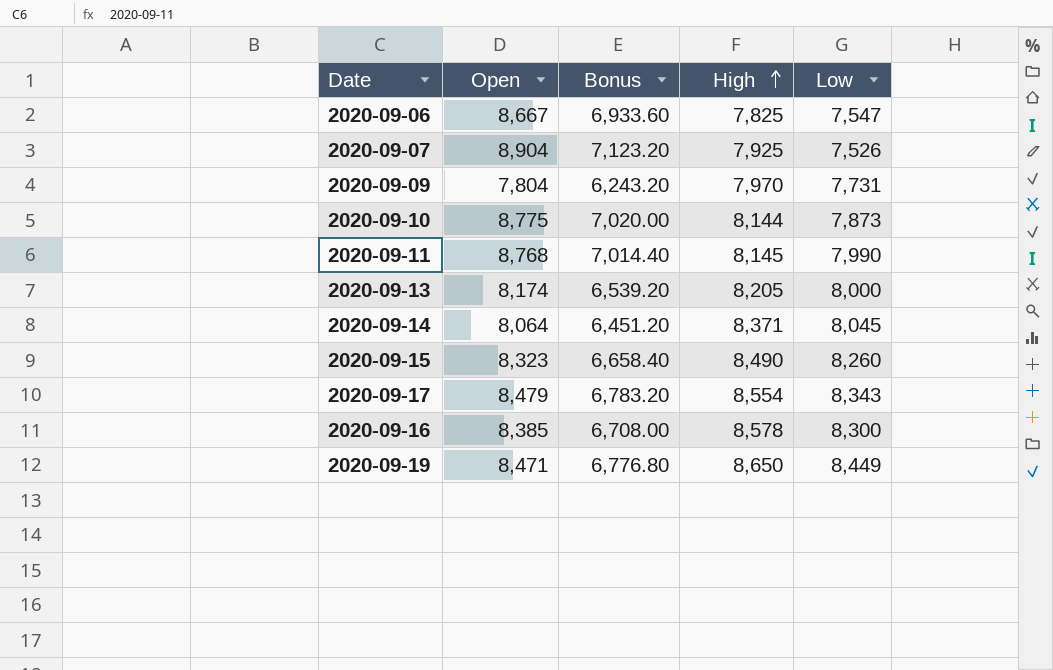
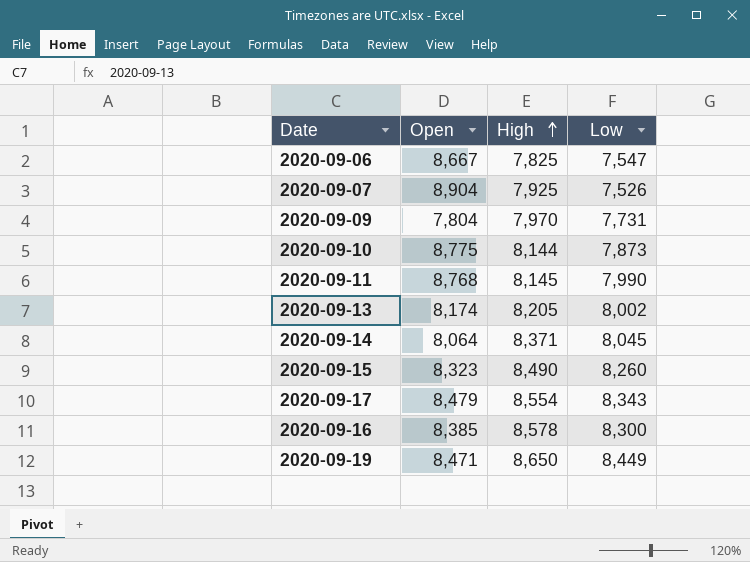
column Bonus | formula: [Open] * 0.8 -> none
2020-09-13 | Low: 8,000 -> 8,002

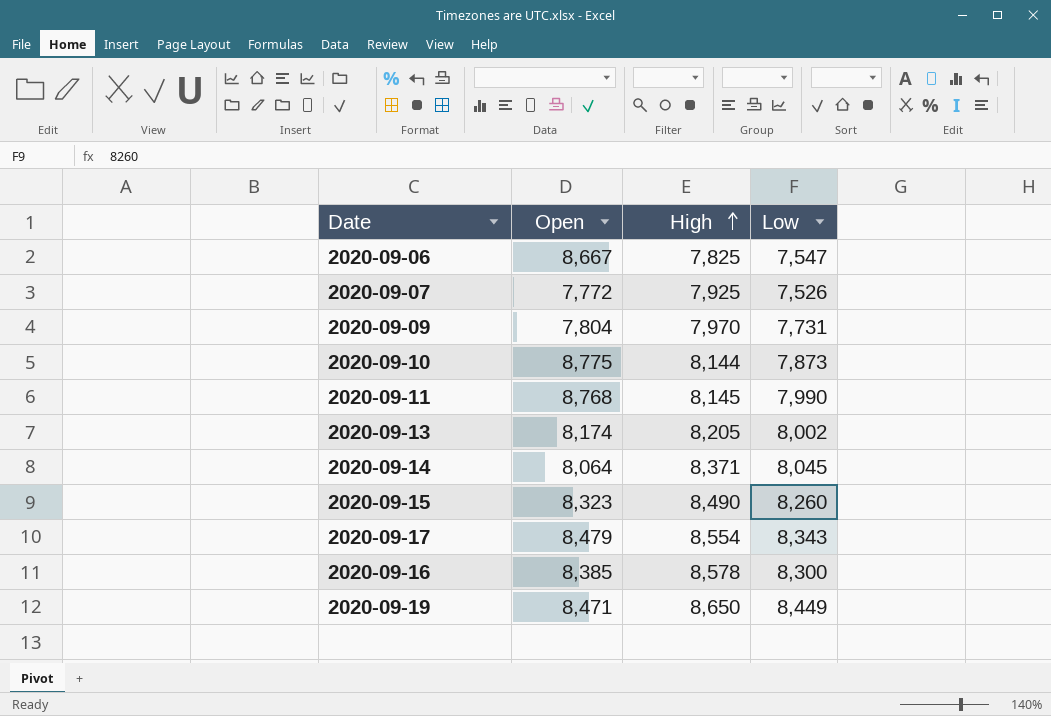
2020-09-07 | Open: 8,904 -> 7,772

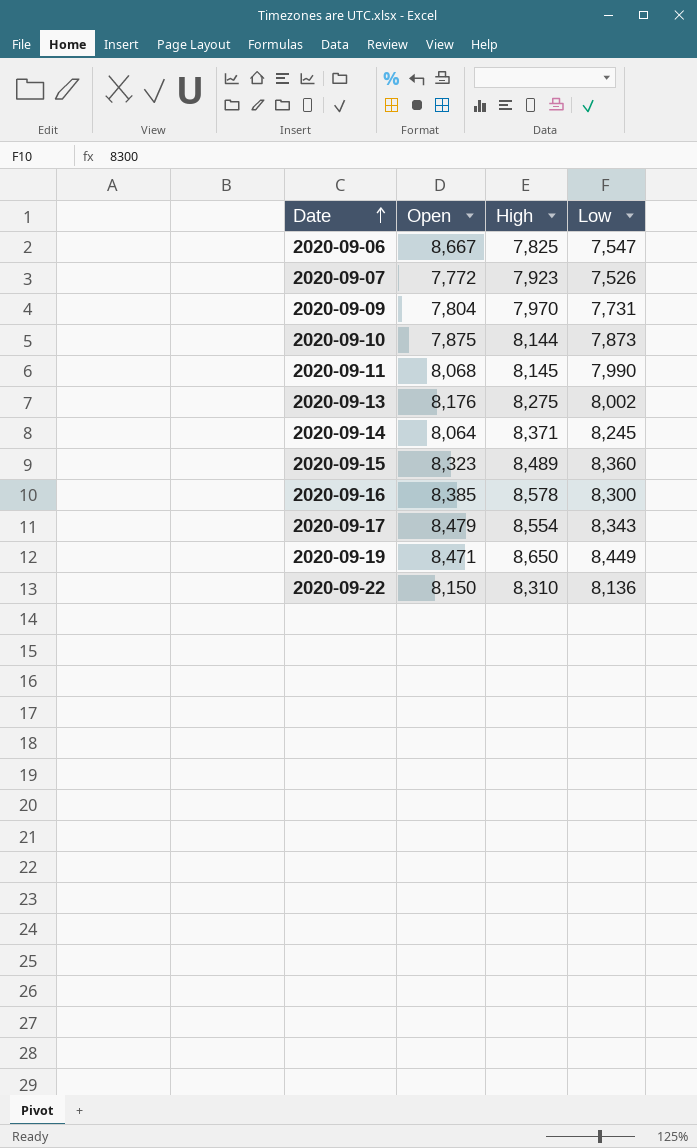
row order: High ascending -> Date ascending
2020-09-07 | High: 7,925 -> 7,923
2020-09-10 | Open: 8,775 -> 7,875
2020-09-11 | Open: 8,768 -> 8,068
2020-09-13 | Open: 8,174 -> 8,176
2020-09-13 | High: 8,205 -> 8,275
2020-09-14 | Low: 8,045 -> 8,245
2020-09-15 | High: 8,490 -> 8,489
2020-09-15 | Low: 8,260 -> 8,360
row 2020-09-22: none -> 8,150 | 8,310 | 8,136

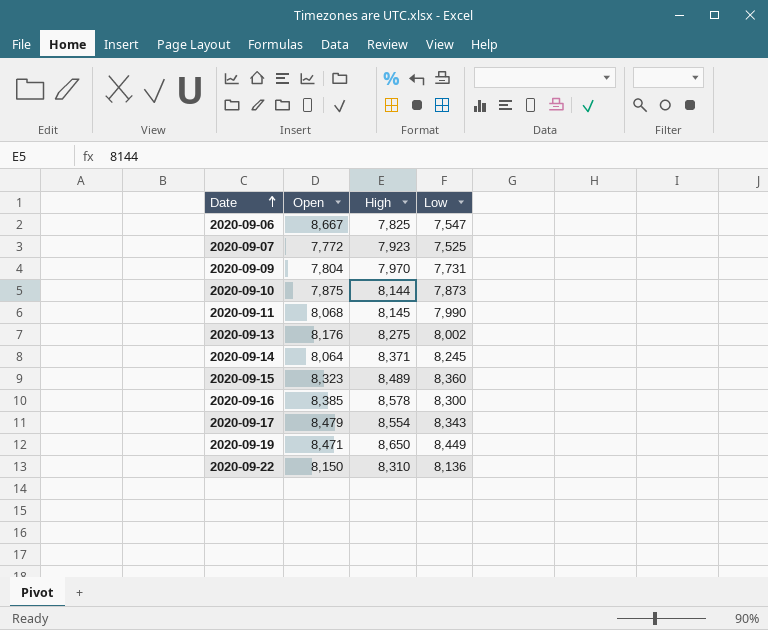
2020-09-07 | Low: 7,526 -> 7,525

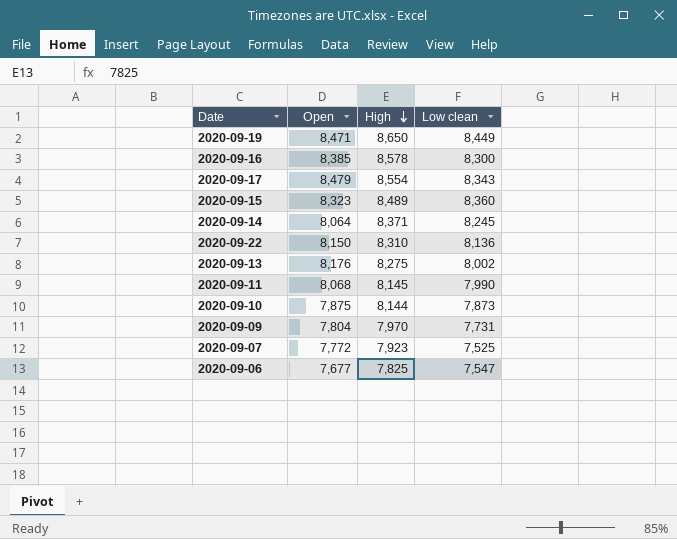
row order: Date ascending -> High descending
column name: Low -> Low clean
2020-09-06 | Open: 8,667 -> 7,677

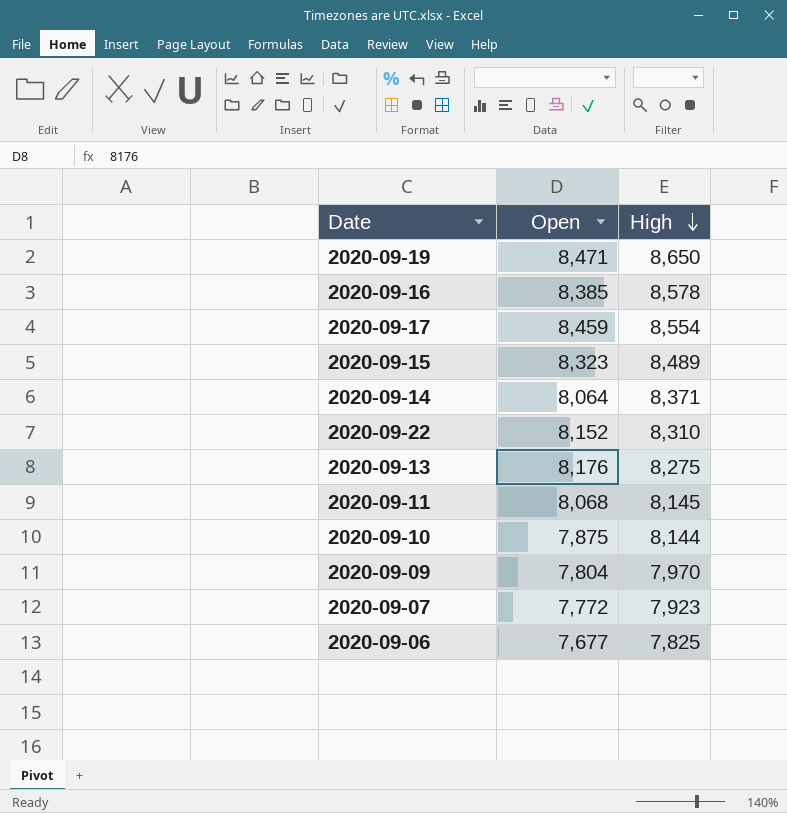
column Low clean | position: 4 -> none
2020-09-17 | Open: 8,479 -> 8,459
2020-09-22 | Open: 8,150 -> 8,152

